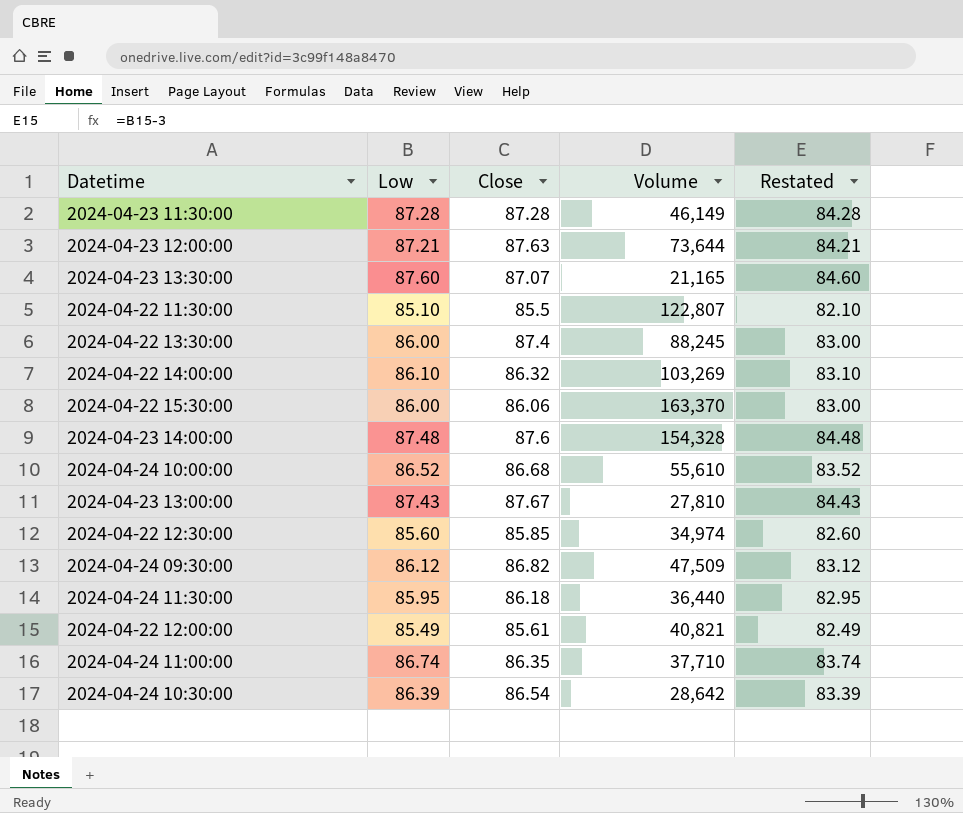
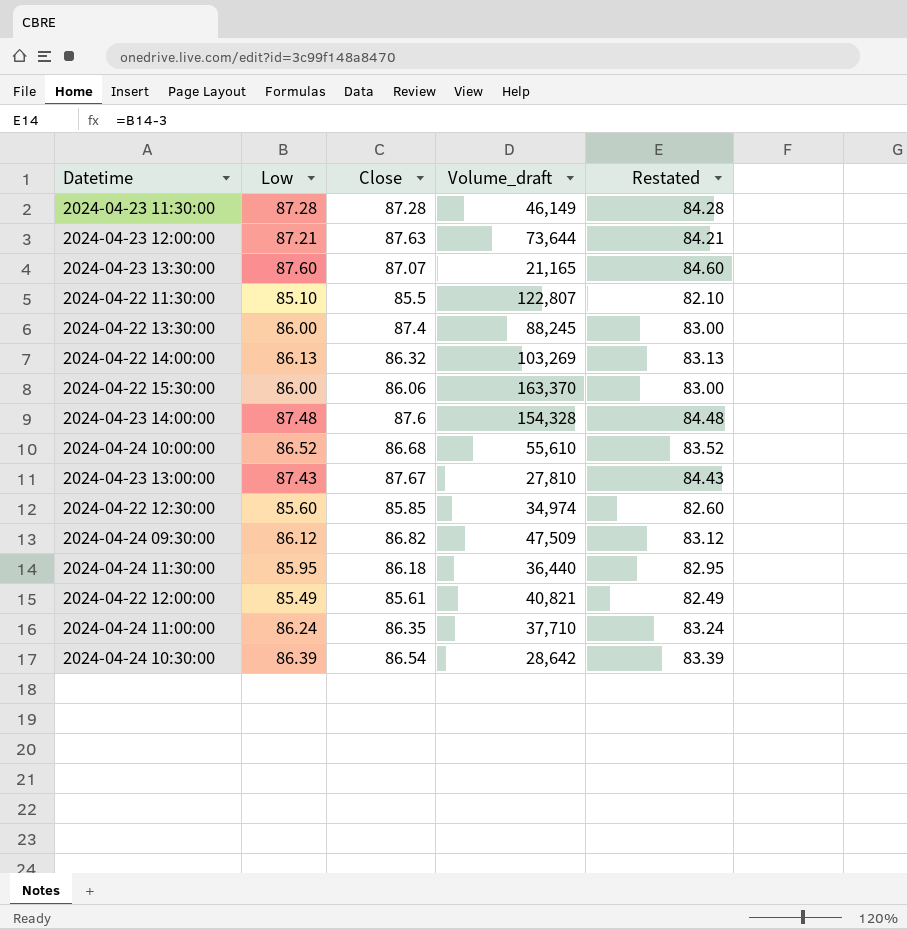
column name: Volume -> Volume_draft
2024-04-22 14:00:00 | Low: 86.10 -> 86.13
2024-04-22 14:00:00 | Restated: 83.10 -> 83.13
2024-04-24 11:00:00 | Low: 86.74 -> 86.24
2024-04-24 11:00:00 | Restated: 83.74 -> 83.24

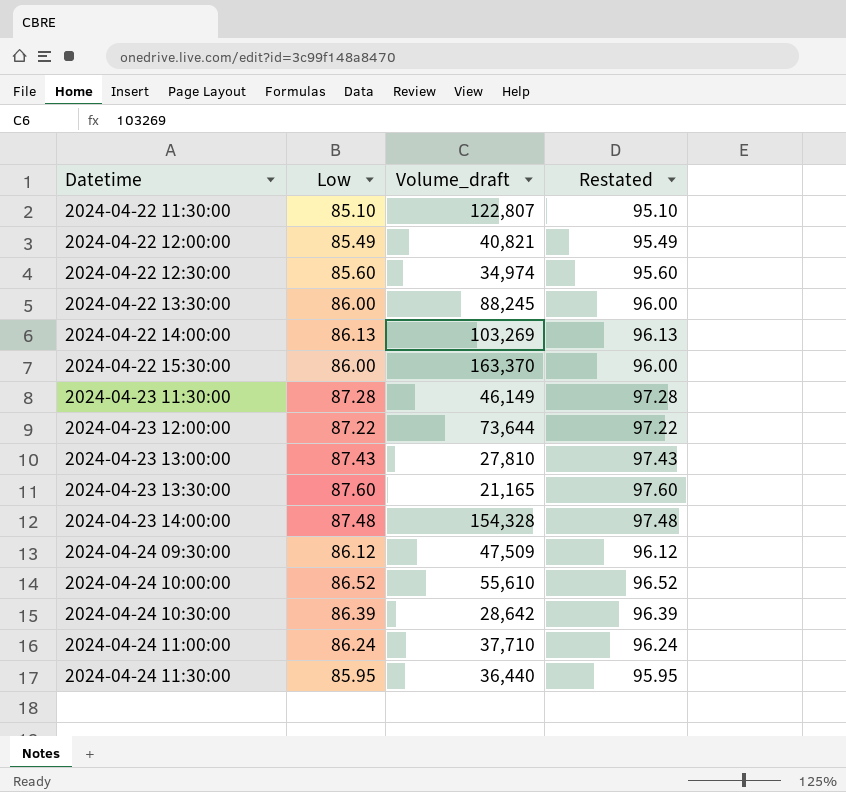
row order: none -> Datetime ascending
column Close | position: 3 -> none
column Restated | formula: [Low] - 3 -> [Low] + 10
2024-04-23 12:00:00 | Low: 87.21 -> 87.22

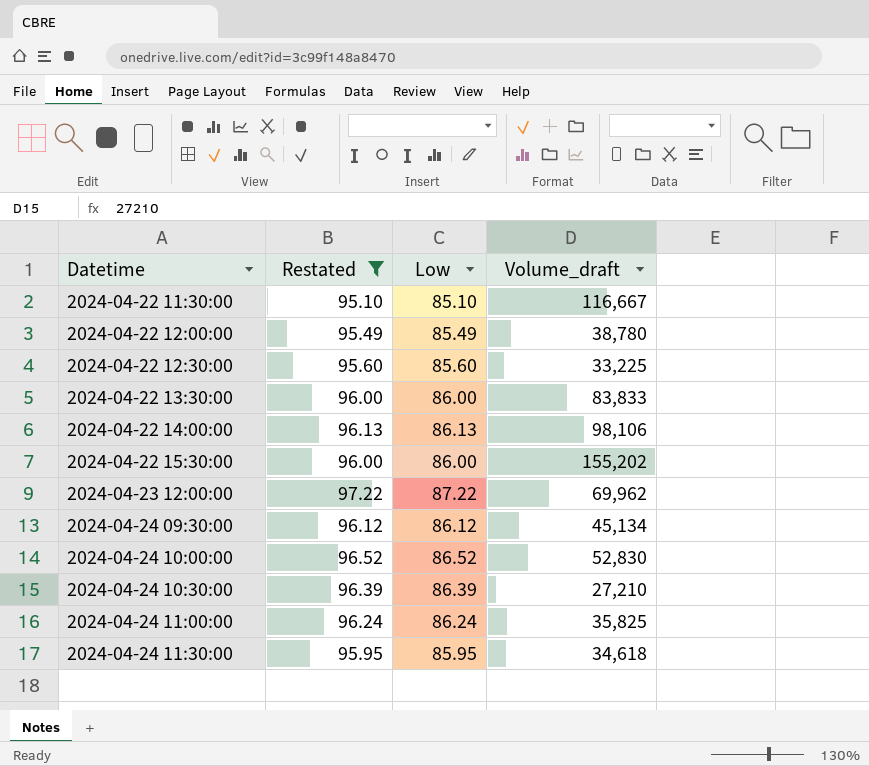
filter: none -> Restated <= 97.22
column Restated | position: 4 -> 2
2024-04-22 11:30:00 | Volume_draft: 122,807 -> 116,667
2024-04-22 12:00:00 | Volume_draft: 40,821 -> 38,780
2024-04-22 12:30:00 | Volume_draft: 34,974 -> 33,225
2024-04-22 13:30:00 | Volume_draft: 88,245 -> 83,833
2024-04-22 14:00:00 | Volume_draft: 103,269 -> 98,106
2024-04-22 15:30:00 | Volume_draft: 163,370 -> 155,202
2024-04-23 12:00:00 | Volume_draft: 73,644 -> 69,962
2024-04-24 09:30:00 | Volume_draft: 47,509 -> 45,134
2024-04-24 10:00:00 | Volume_draft: 55,610 -> 52,830
2024-04-24 10:30:00 | Volume_draft: 28,642 -> 27,210
2024-04-24 11:00:00 | Volume_draft: 37,710 -> 35,825
2024-04-24 11:30:00 | Volume_draft: 36,440 -> 34,618

